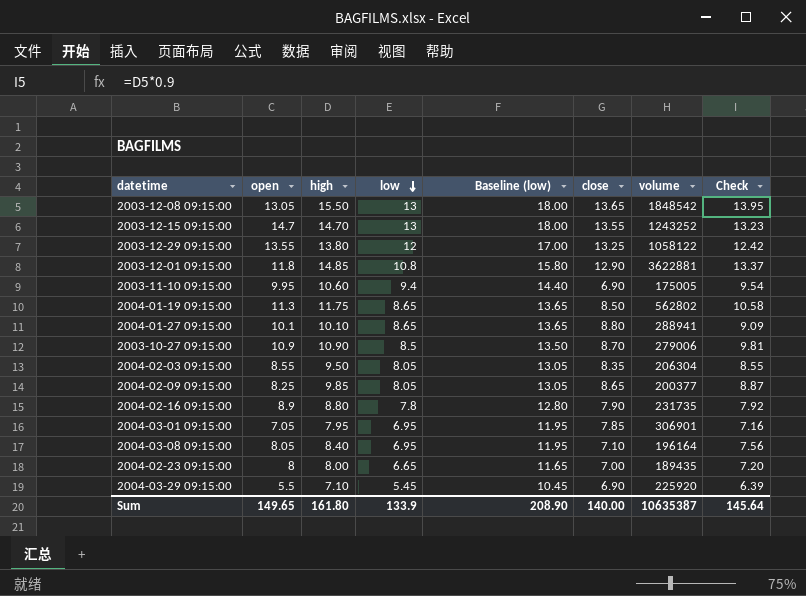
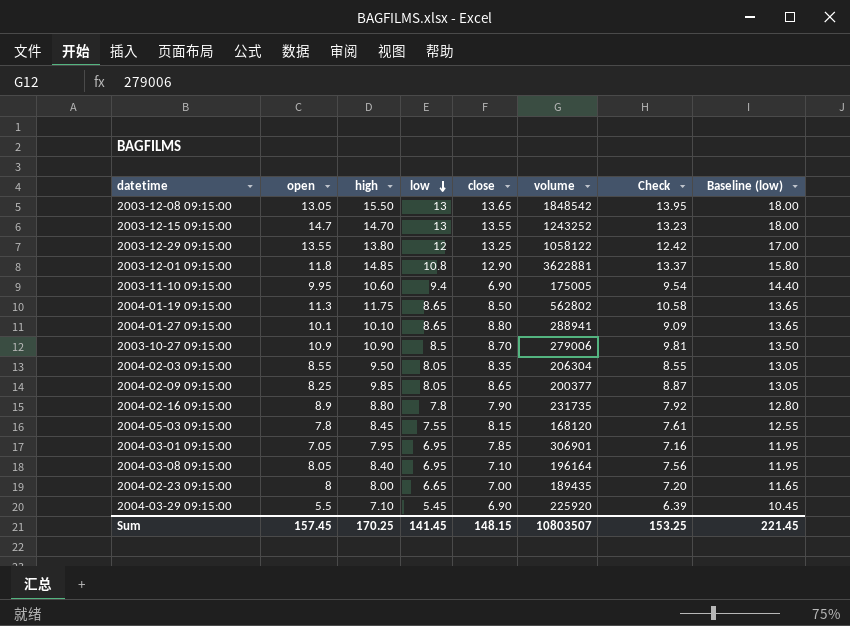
column Baseline (low) | position: 5 -> 8
row 2004-05-03 09:15:00: none -> 7.8 | 8.45 | 7.55 | 8.15 | 168120 | 7.61 | 12.55
Sum | open: 149.65 -> 157.45
Sum | high: 161.80 -> 170.25
Sum | low: 133.9 -> 141.45
Sum | close: 140.00 -> 148.15
Sum | volume: 10635387 -> 10803507
Sum | Check: 145.64 -> 153.25
Sum | Baseline (low): 208.90 -> 221.45

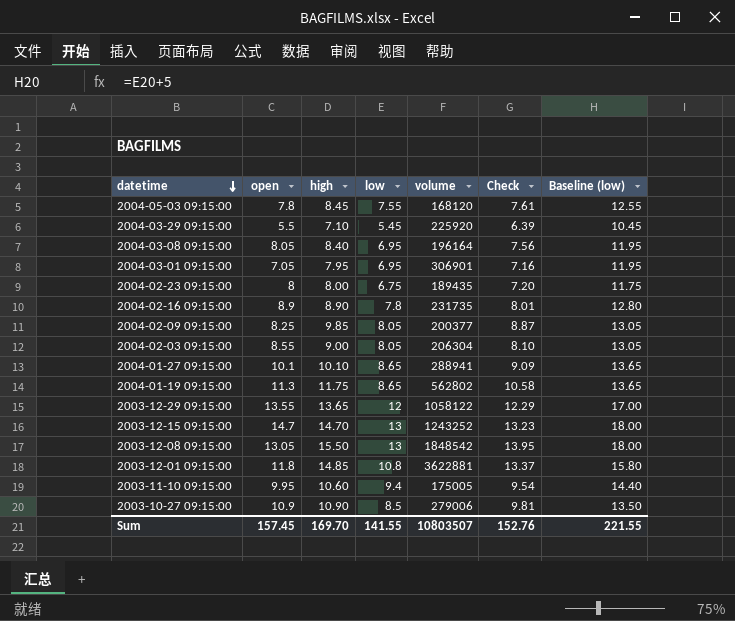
row order: low descending -> datetime descending
column close | position: 5 -> none
2004-02-23 09:15:00 | low: 6.65 -> 6.75
2004-02-23 09:15:00 | Baseline (low): 11.65 -> 11.75
2004-02-16 09:15:00 | high: 8.80 -> 8.90
2004-02-16 09:15:00 | Check: 7.92 -> 8.01
2004-02-03 09:15:00 | high: 9.50 -> 9.00
2004-02-03 09:15:00 | Check: 8.55 -> 8.10
2003-12-29 09:15:00 | high: 13.80 -> 13.65
2003-12-29 09:15:00 | Check: 12.42 -> 12.29
Sum | high: 170.25 -> 169.70
Sum | low: 141.45 -> 141.55
Sum | Check: 153.25 -> 152.76
Sum | Baseline (low): 221.45 -> 221.55

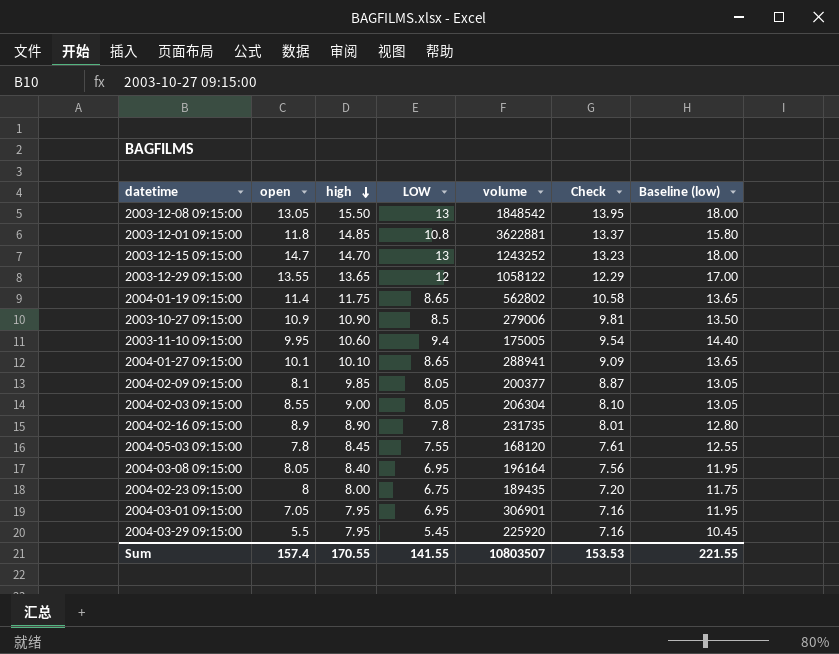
row order: datetime descending -> high descending
column name: low -> LOW
2004-01-19 09:15:00 | open: 11.3 -> 11.4
2004-02-09 09:15:00 | open: 8.25 -> 8.1
2004-03-29 09:15:00 | high: 7.10 -> 7.95
2004-03-29 09:15:00 | Check: 6.39 -> 7.16
Sum | open: 157.45 -> 157.4
Sum | high: 169.70 -> 170.55
Sum | Check: 152.76 -> 153.53

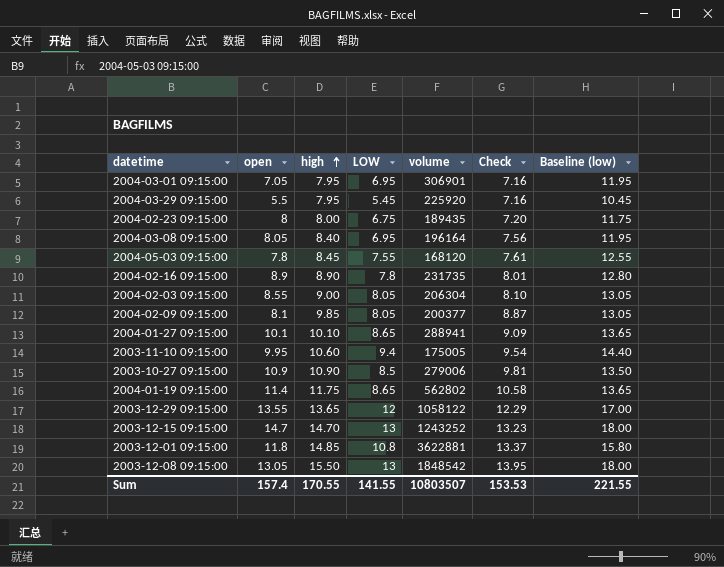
row order: high descending -> high ascending

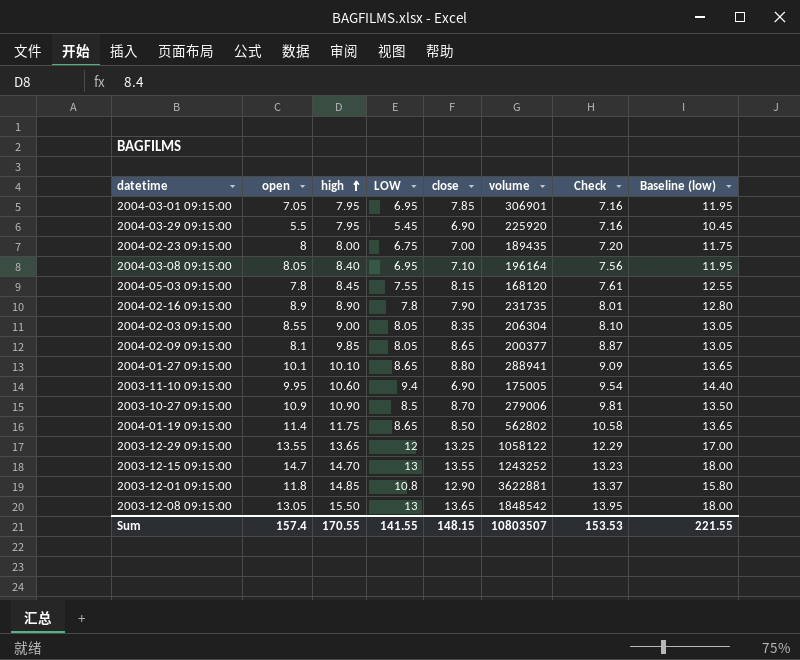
column close | position: none -> 5

